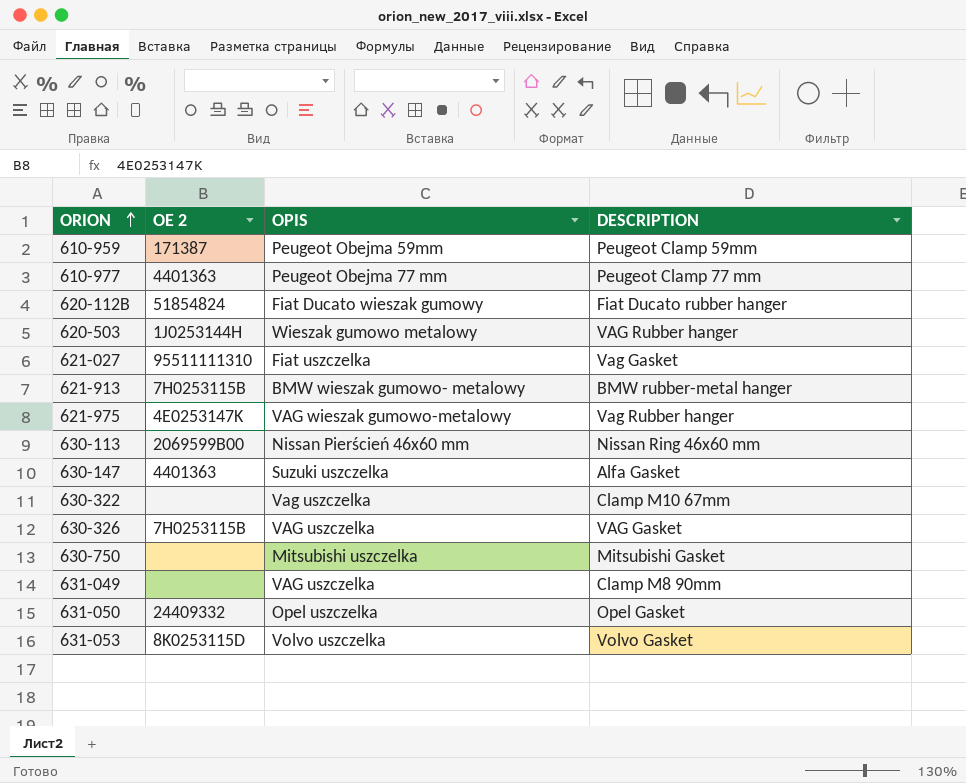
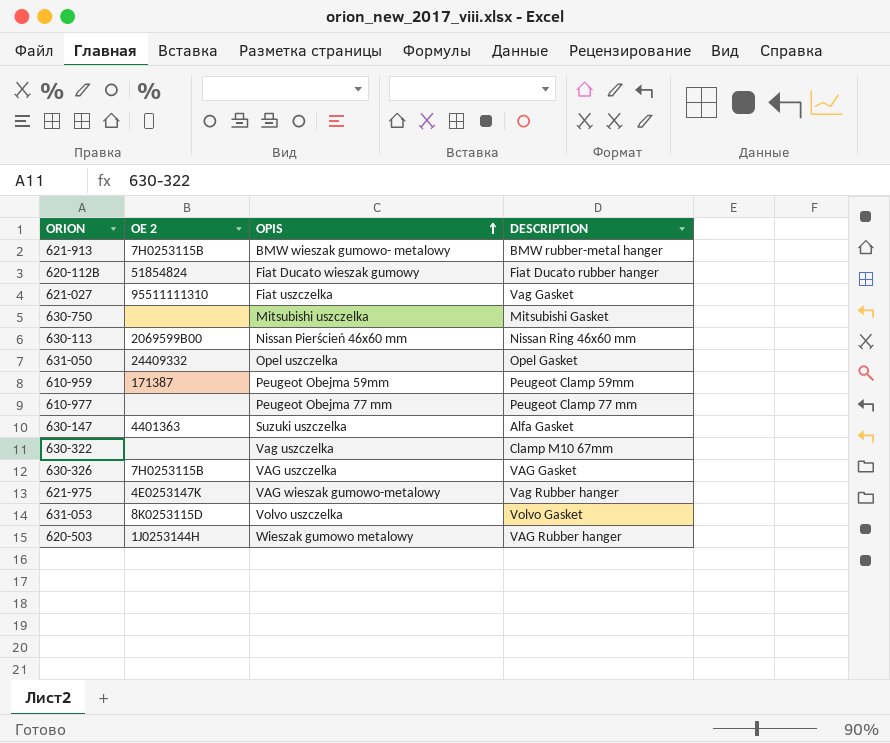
row order: ORION ascending -> OPIS ascending
row 631-049: none | VAG uszczelka | Clamp M8 90mm -> none
610-977 | OE 2: 4401363 -> none

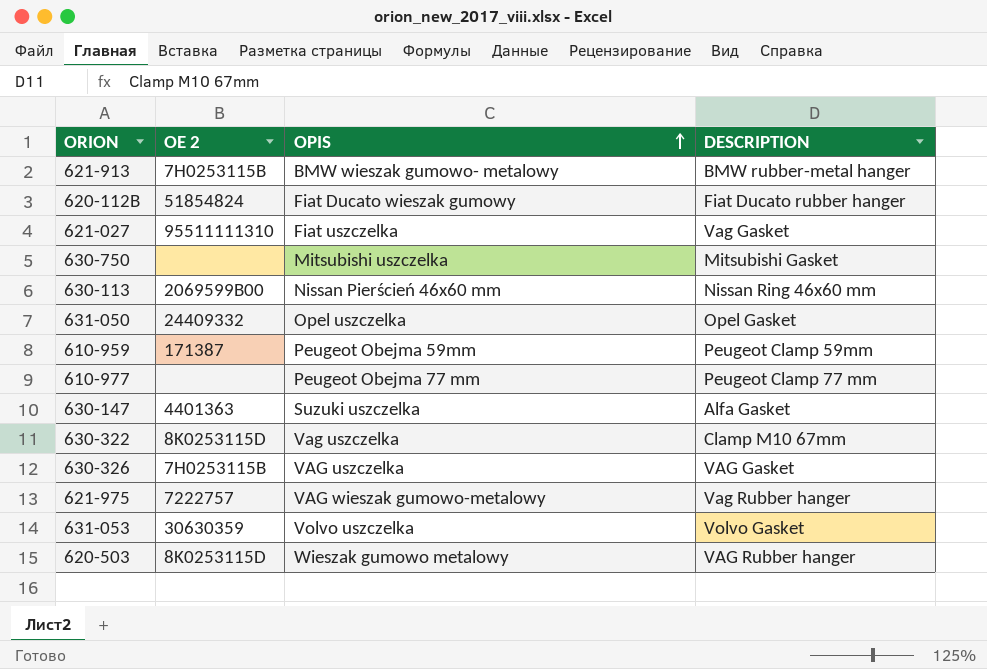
630-322 | OE 2: none -> 8K0253115D
621-975 | OE 2: 4E0253147K -> 7222757
631-053 | OE 2: 8K0253115D -> 30630359
620-503 | OE 2: 1J0253144H -> 8K0253115D

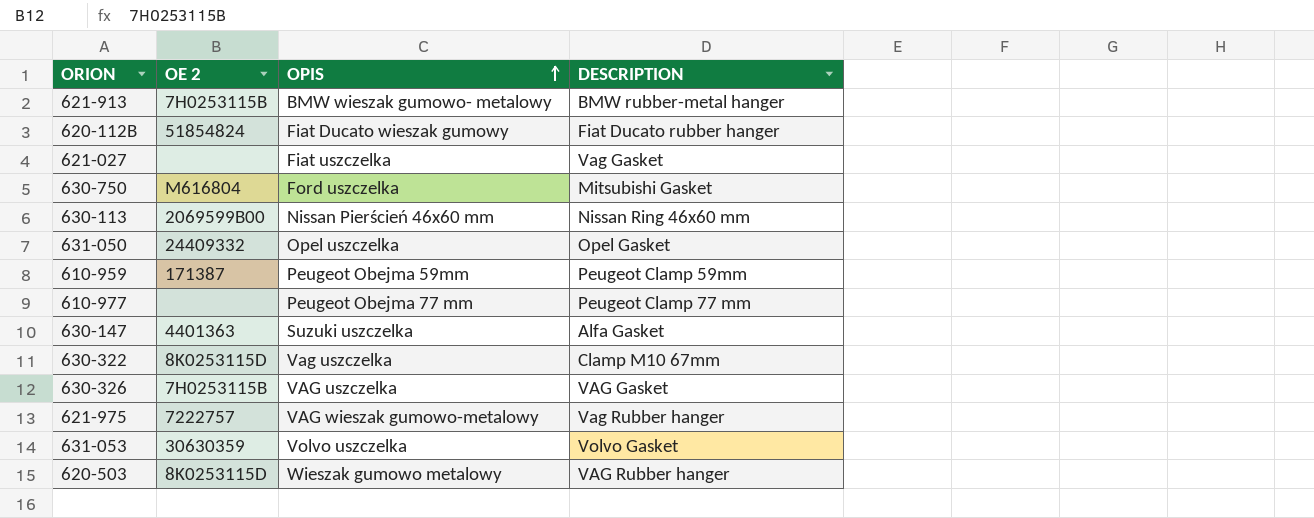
621-027 | OE 2: 95511111310 -> none
630-750 | OE 2: none -> M616804
630-750 | OPIS: Mitsubishi uszczelka -> Ford uszczelka

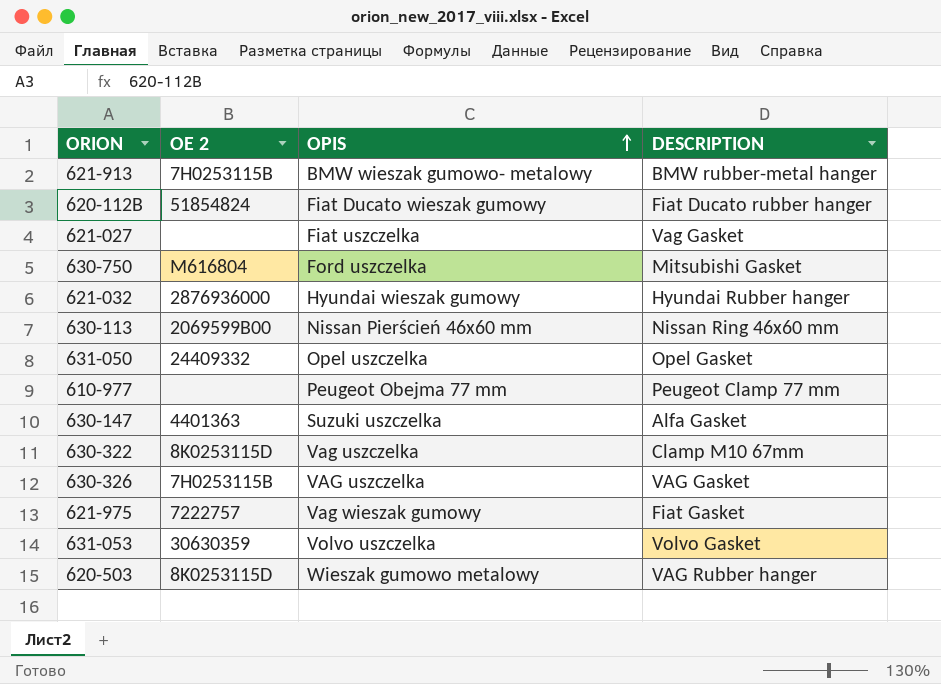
row 610-959: 171387 | Peugeot Obejma 59mm | Peugeot Clamp 59mm -> none
row 621-032: none -> 2876936000 | Hyundai wieszak gumowy | Hyundai Rubber hanger
621-975 | OPIS: VAG wieszak gumowo-metalowy -> Vag wieszak gumowy
621-975 | DESCRIPTION: Vag Rubber hanger -> Fiat Gasket

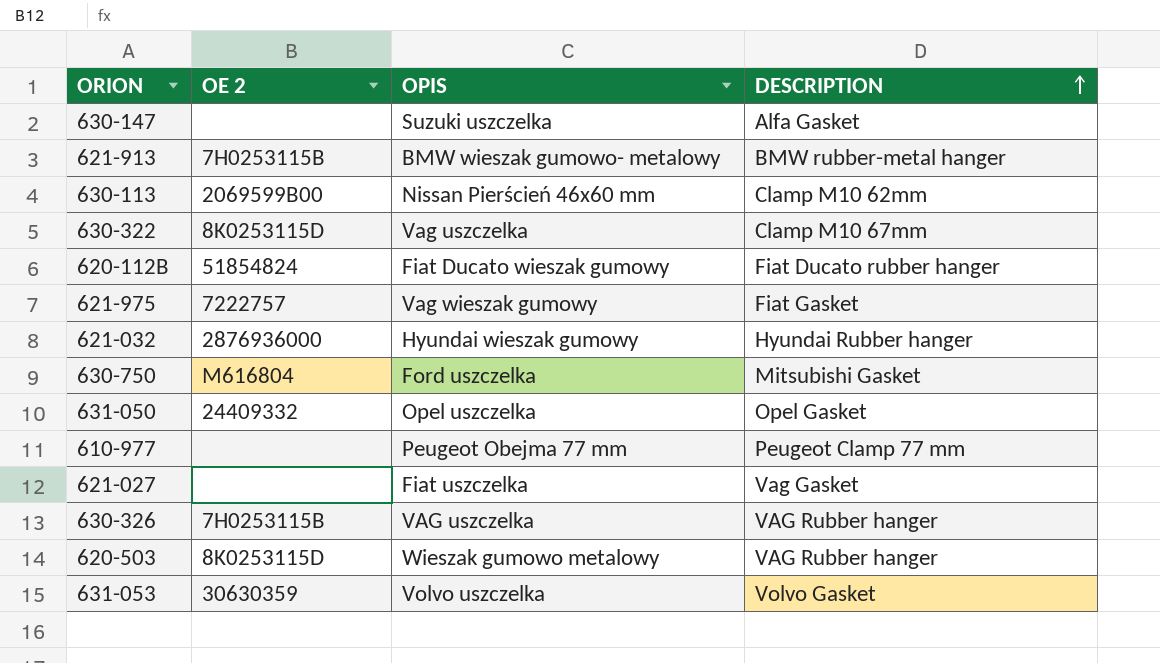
row order: OPIS ascending -> DESCRIPTION ascending
630-147 | OE 2: 4401363 -> none
630-113 | DESCRIPTION: Nissan Ring 46x60 mm -> Clamp M10 62mm
630-326 | DESCRIPTION: VAG Gasket -> VAG Rubber hanger

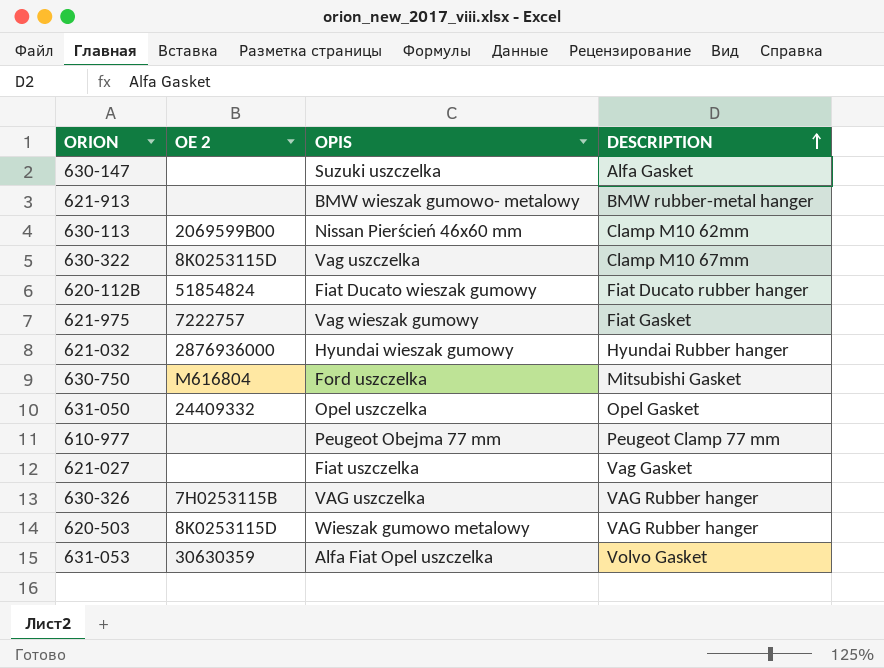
621-913 | OE 2: 7H0253115B -> none
631-053 | OPIS: Volvo uszczelka -> Alfa Fiat Opel uszczelka

